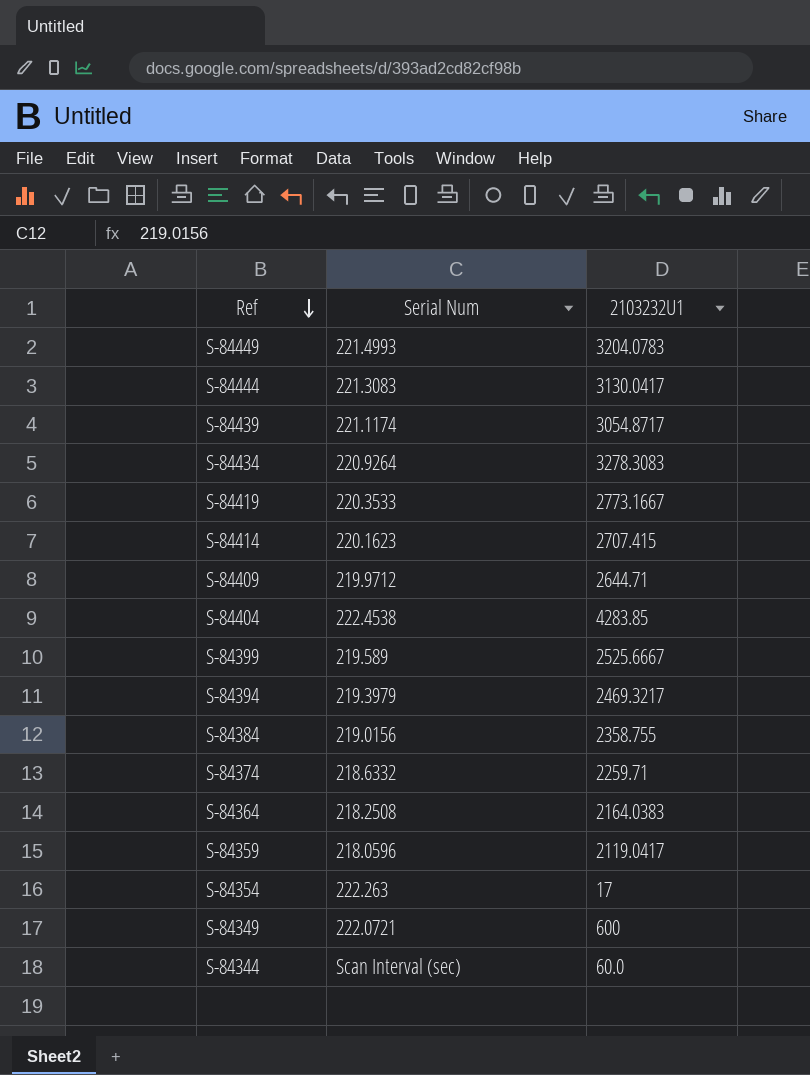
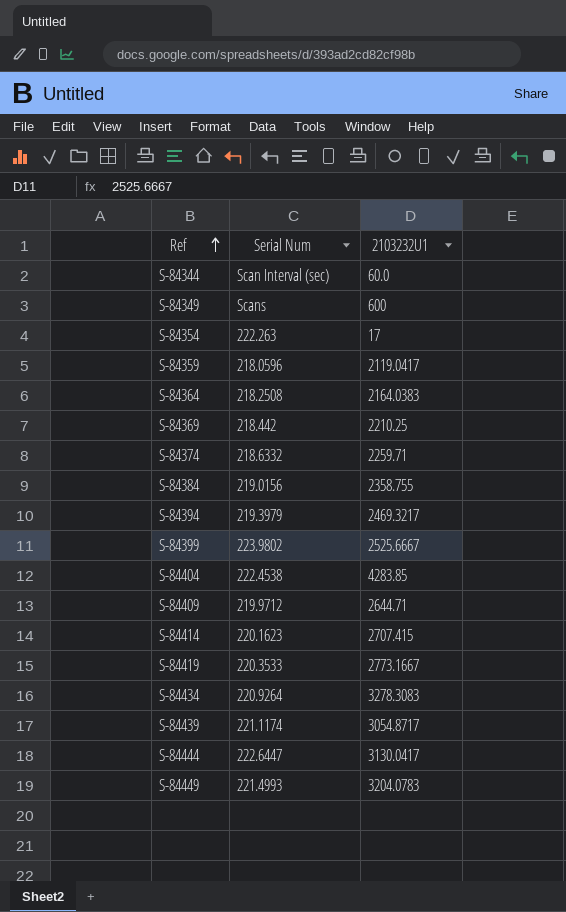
row order: Ref descending -> Ref ascending
S-84349 | Serial Num: 222.0721 -> Scans
row S-84369: none -> 218.442 | 2210.25
S-84399 | Serial Num: 219.589 -> 223.9802
S-84444 | Serial Num: 221.3083 -> 222.6447

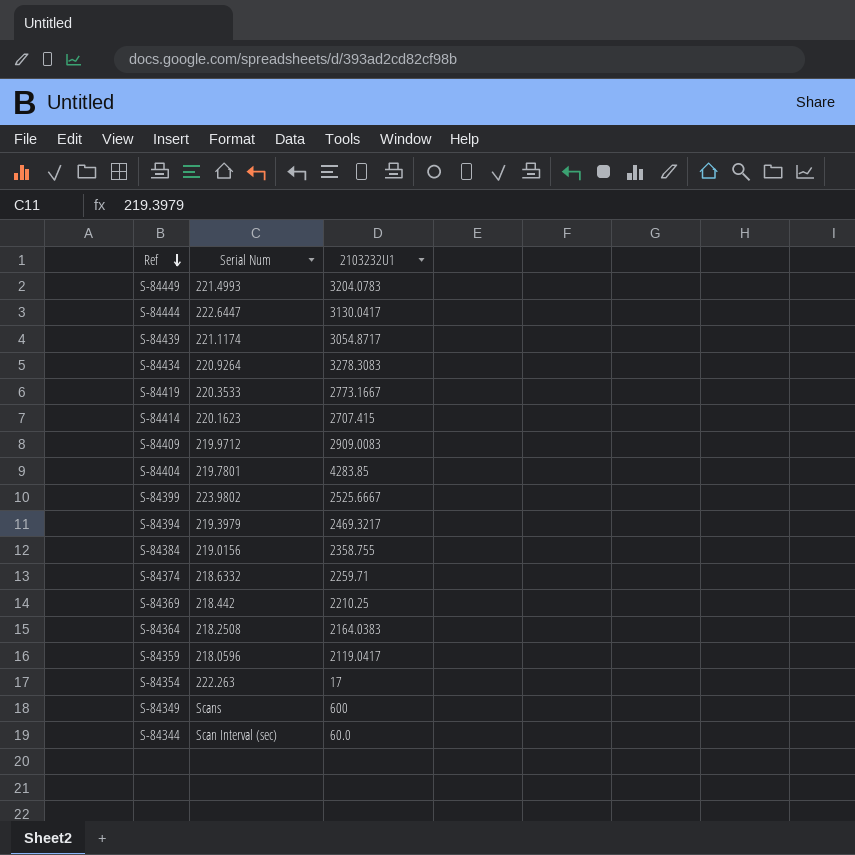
row order: Ref ascending -> Ref descending
S-84409 | 2103232U1: 2644.71 -> 2909.0083
S-84404 | Serial Num: 222.4538 -> 219.7801

